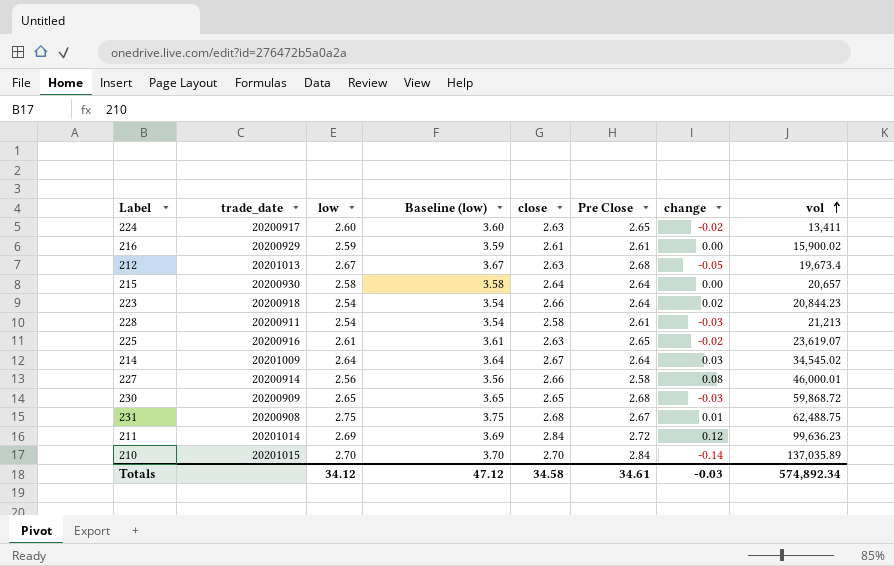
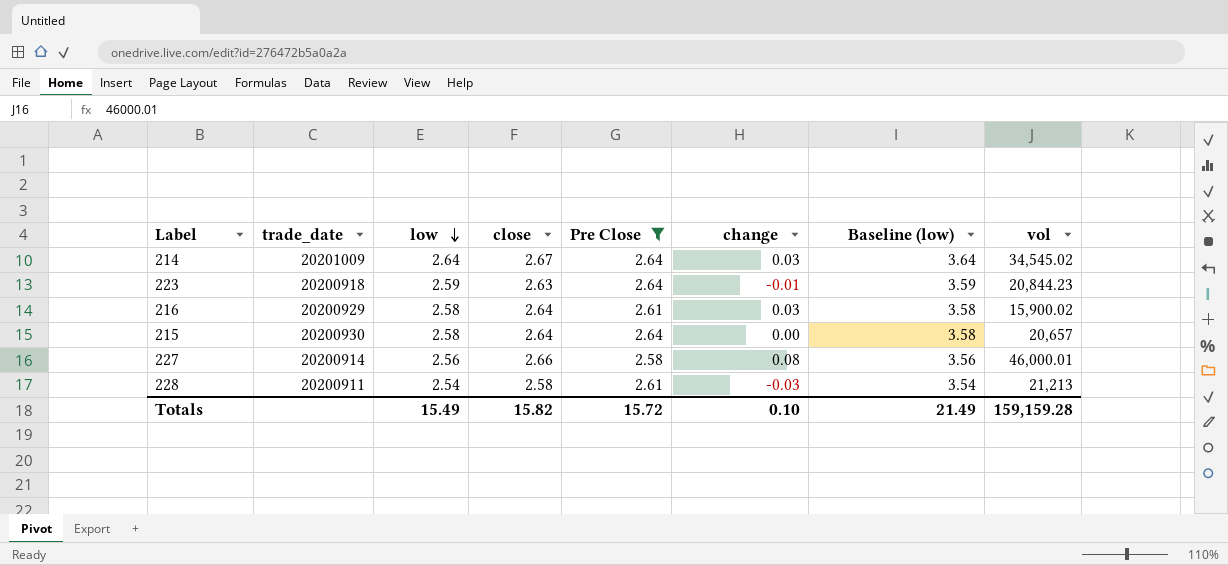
filter: none -> Pre Close <= 2.64
row order: vol ascending -> low descending
column Baseline (low) | position: 4 -> 7
223 | low: 2.54 -> 2.59
223 | close: 2.66 -> 2.63
223 | change: 0.02 -> -0.01
223 | Baseline (low): 3.54 -> 3.59
216 | low: 2.59 -> 2.58
216 | close: 2.61 -> 2.64
216 | change: 0.00 -> 0.03
216 | Baseline (low): 3.59 -> 3.58
Totals | low: 34.12 -> 15.49
Totals | close: 34.58 -> 15.82
Totals | Pre Close: 34.61 -> 15.72
Totals | change: -0.03 -> 0.10
Totals | Baseline (low): 47.12 -> 21.49
Totals | vol: 574,892.34 -> 159,159.28

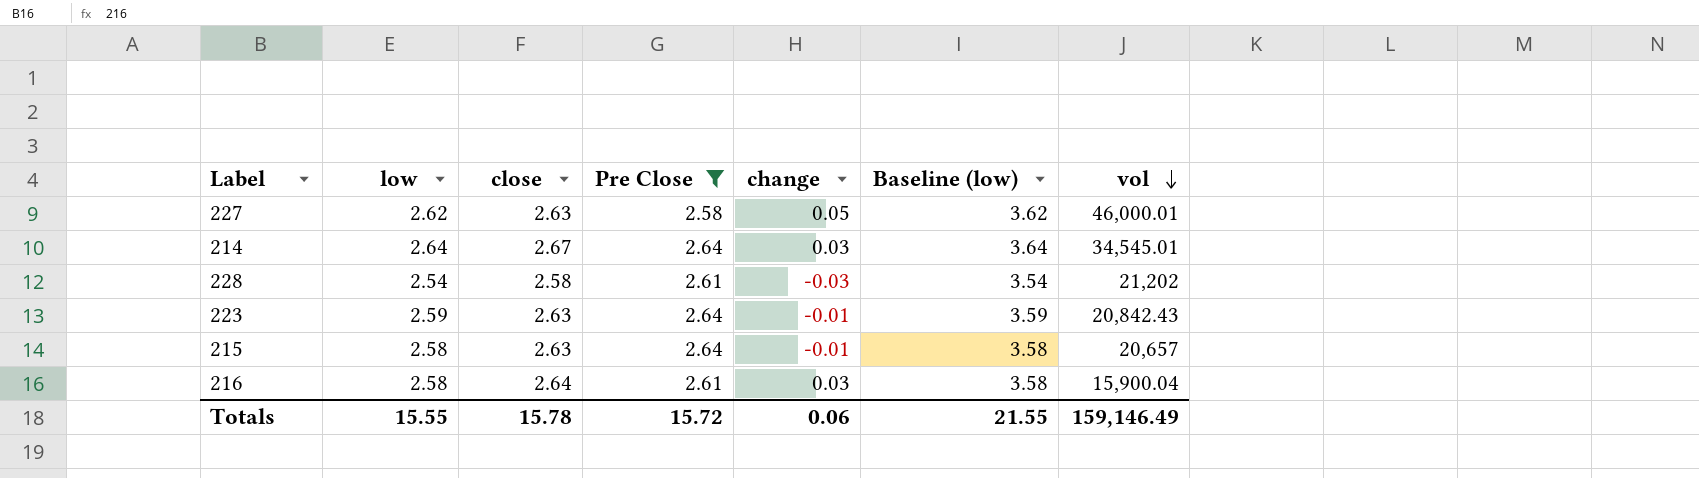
row order: low descending -> vol descending
column trade_date | position: 2 -> none
227 | low: 2.56 -> 2.62
227 | close: 2.66 -> 2.63
227 | change: 0.08 -> 0.05
227 | Baseline (low): 3.56 -> 3.62
214 | vol: 34,545.02 -> 34,545.01
228 | vol: 21,213 -> 21,202
223 | vol: 20,844.23 -> 20,842.43
215 | close: 2.64 -> 2.63
215 | change: 0.00 -> -0.01
216 | vol: 15,900.02 -> 15,900.04
Totals | low: 15.49 -> 15.55
Totals | close: 15.82 -> 15.78
Totals | change: 0.10 -> 0.06
Totals | Baseline (low): 21.49 -> 21.55
Totals | vol: 159,159.28 -> 159,146.49

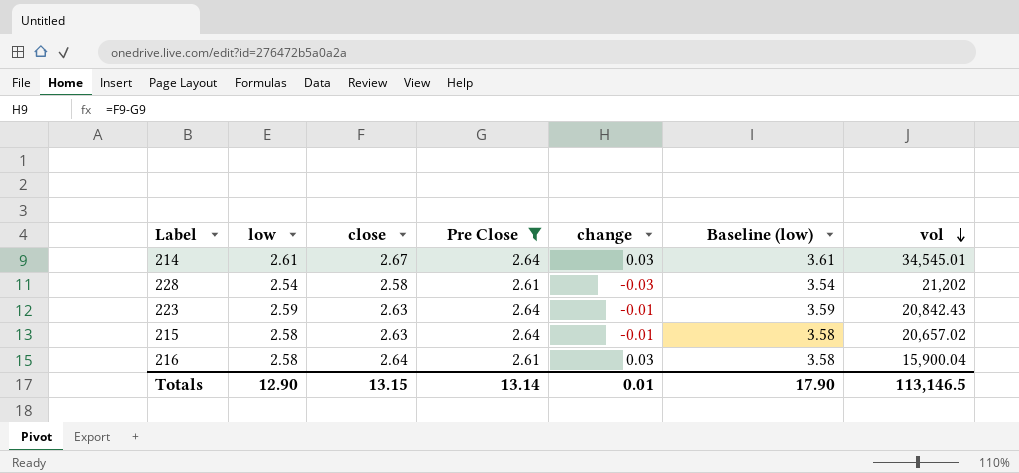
row 227: 2.62 | 2.63 | 2.58 | 0.05 | 3.62 | 46,000.01 -> none
214 | low: 2.64 -> 2.61
214 | Baseline (low): 3.64 -> 3.61
215 | vol: 20,657 -> 20,657.02
Totals | low: 15.55 -> 12.90
Totals | close: 15.78 -> 13.15
Totals | Pre Close: 15.72 -> 13.14
Totals | change: 0.06 -> 0.01
Totals | Baseline (low): 21.55 -> 17.90
Totals | vol: 159,146.49 -> 113,146.5

